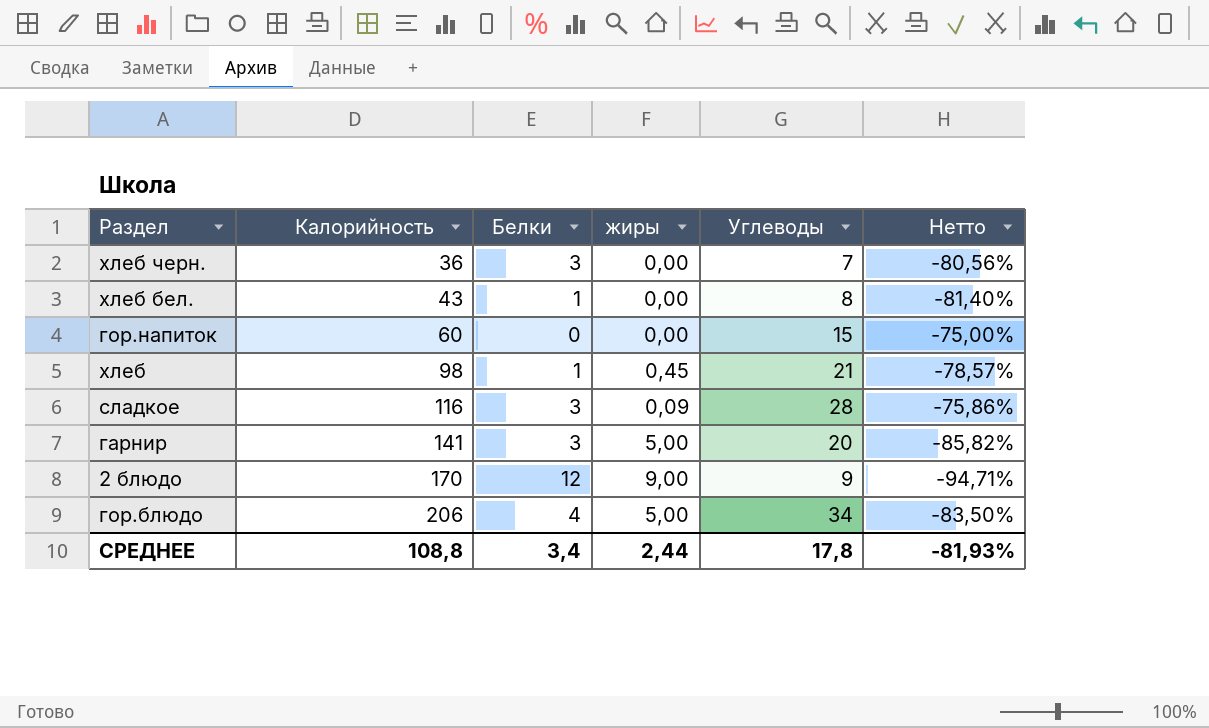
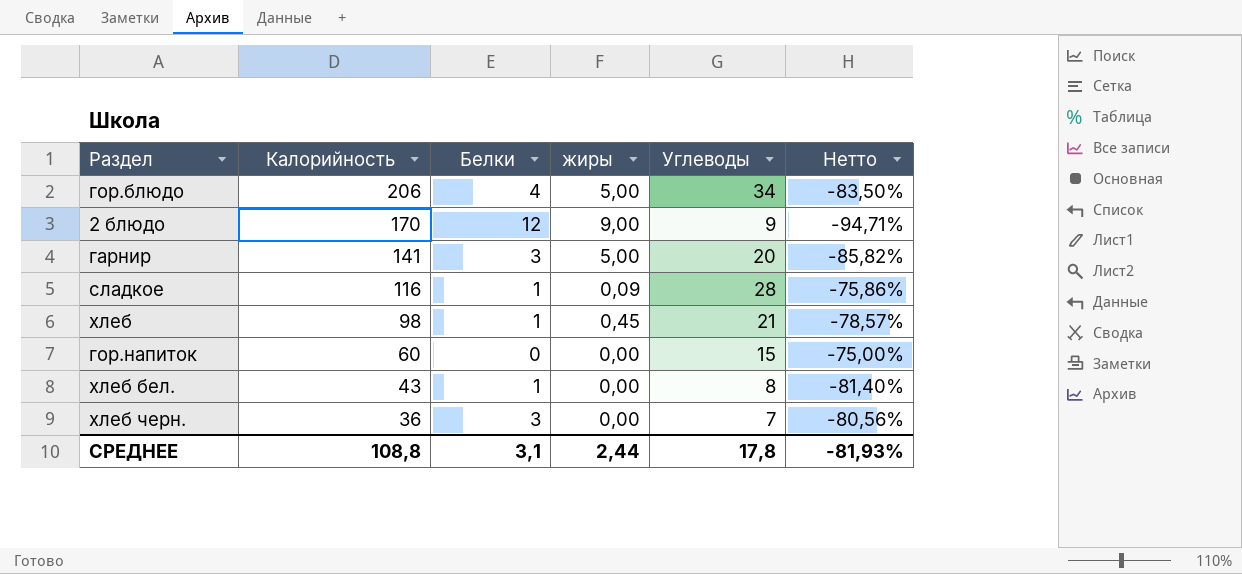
row order: Калорийность ascending -> Калорийность descending
сладкое | Белки: 3 -> 1
СРЕДНЕЕ | Белки: 3,4 -> 3,1

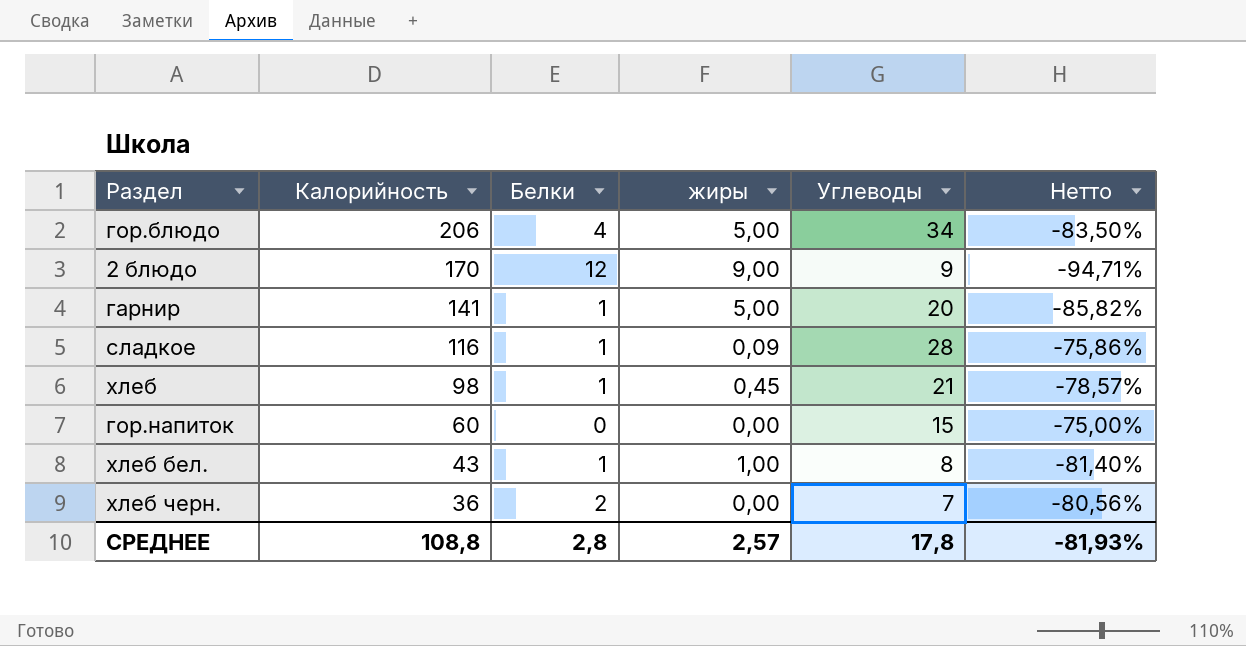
гарнир | Белки: 3 -> 1
хлеб бел. | жиры: 0,00 -> 1,00
хлеб черн. | Белки: 3 -> 2
СРЕДНЕЕ | Белки: 3,1 -> 2,8
СРЕДНЕЕ | жиры: 2,44 -> 2,57

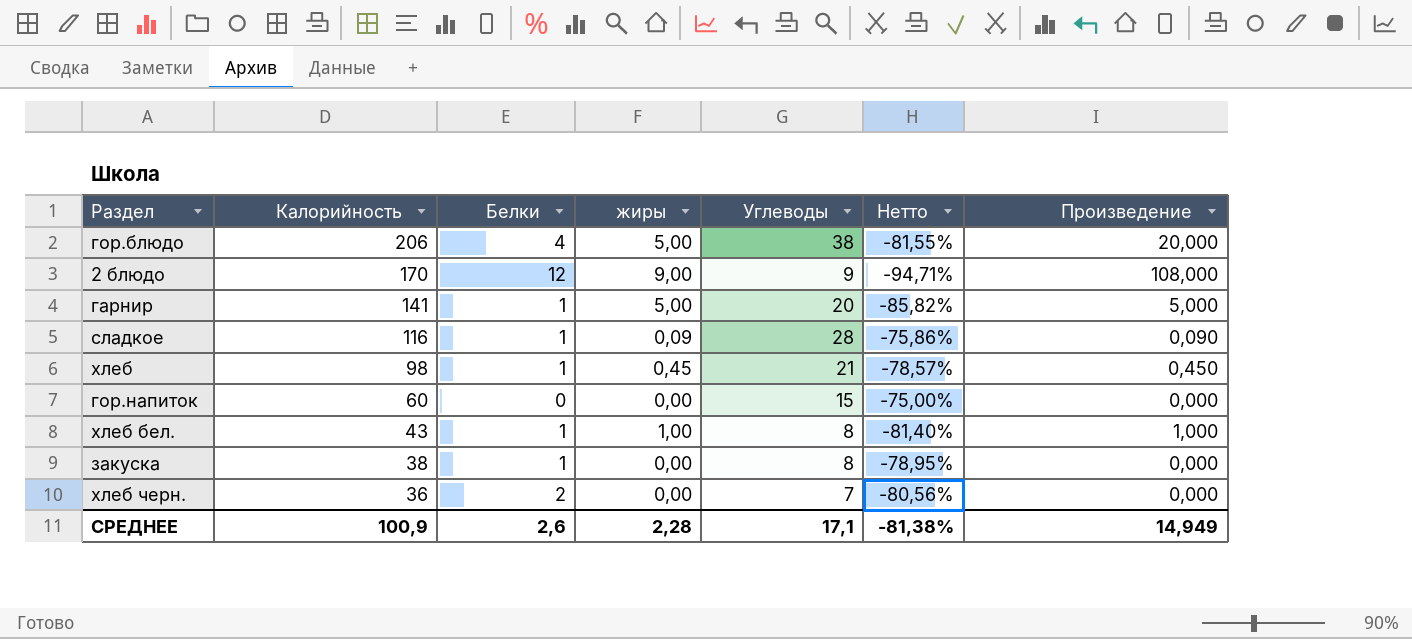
column Произведение | formula: none -> [Белки] * [жиры]
гор.блюдо | Углеводы: 34 -> 38
гор.блюдо | Нетто: -83,50% -> -81,55%
row закуска: none -> 38 | 1 | 0,00 | 8 | -78,95% | 0,000
СРЕДНЕЕ | Калорийность: 108,8 -> 100,9
СРЕДНЕЕ | Белки: 2,8 -> 2,6
СРЕДНЕЕ | жиры: 2,57 -> 2,28
СРЕДНЕЕ | Углеводы: 17,8 -> 17,1
СРЕДНЕЕ | Нетто: -81,93% -> -81,38%

